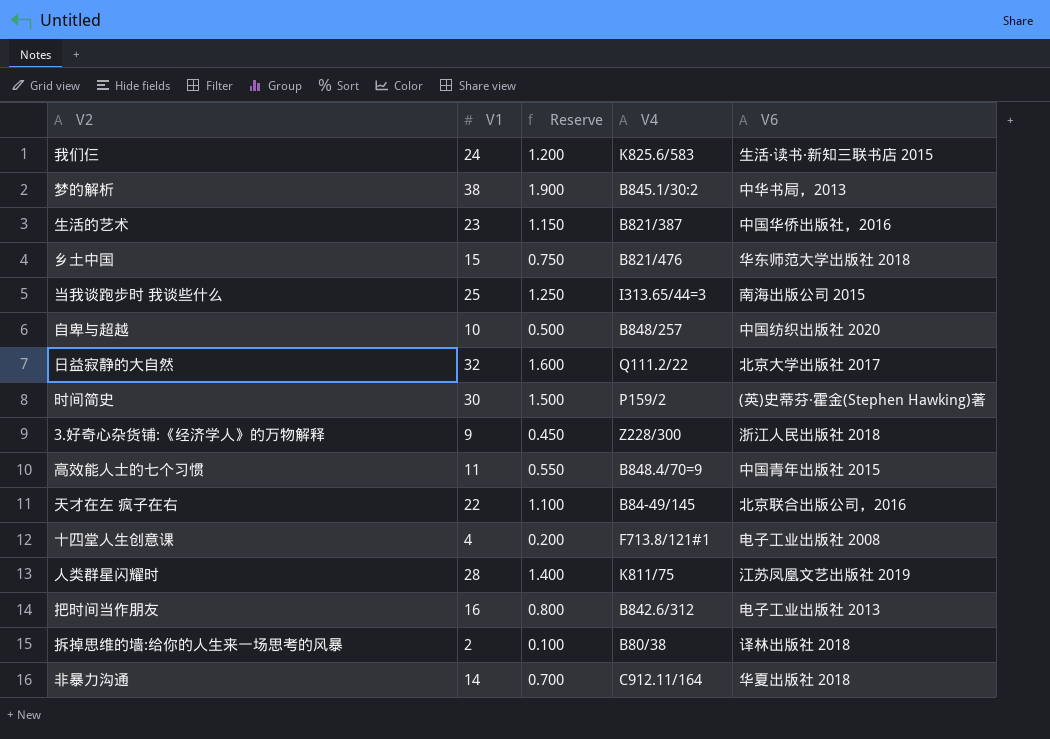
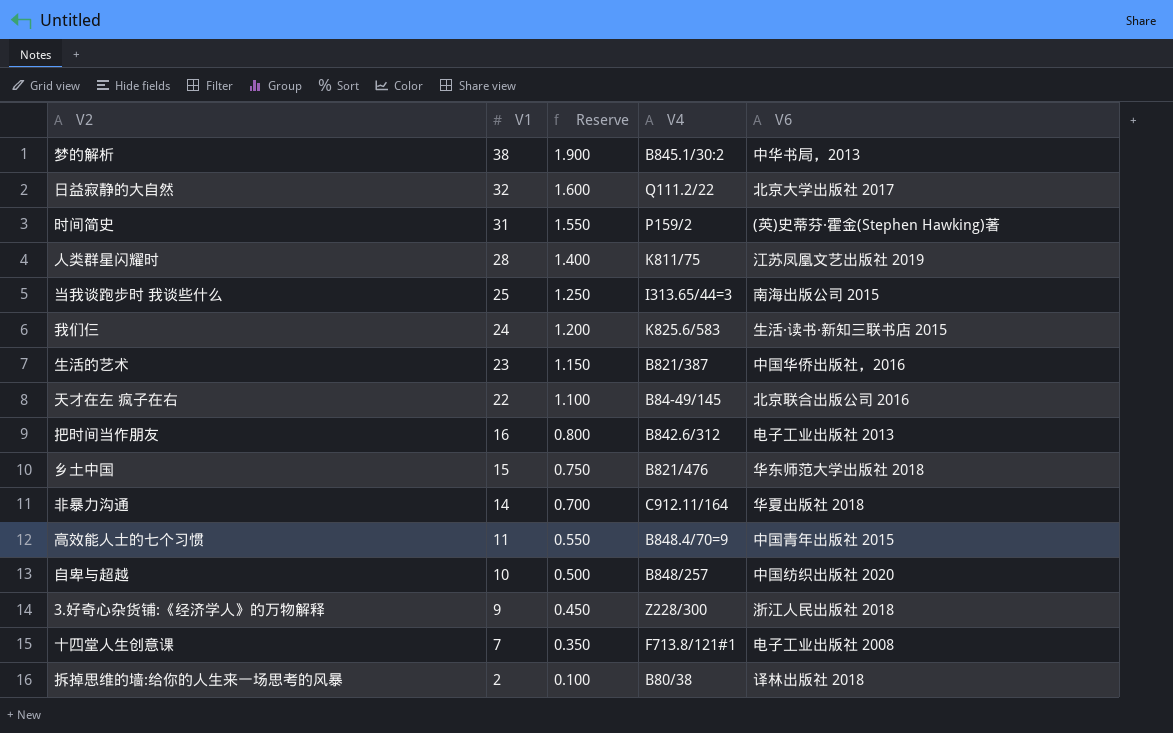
row order: none -> V1 descending
时间简史 | V1: 30 -> 31
时间简史 | Reserve: 1.500 -> 1.550
天才在左 疯子在右 | V6: 北京联合出版公司，2016 -> 北京联合出版公司 2016
十四堂人生创意课 | V1: 4 -> 7
十四堂人生创意课 | Reserve: 0.200 -> 0.350

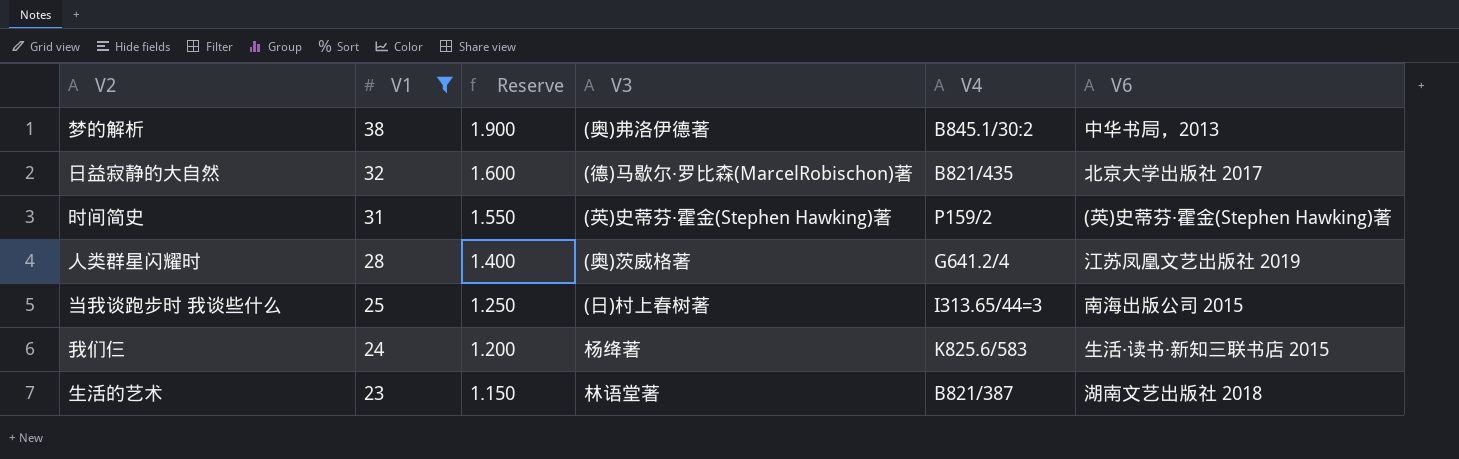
filter: none -> V1 >= 23
column V3 | position: none -> 4
日益寂静的大自然 | V4: Q111.2/22 -> B821/435
人类群星闪耀时 | V4: K811/75 -> G641.2/4
生活的艺术 | V6: 中国华侨出版社，2016 -> 湖南文艺出版社 2018

